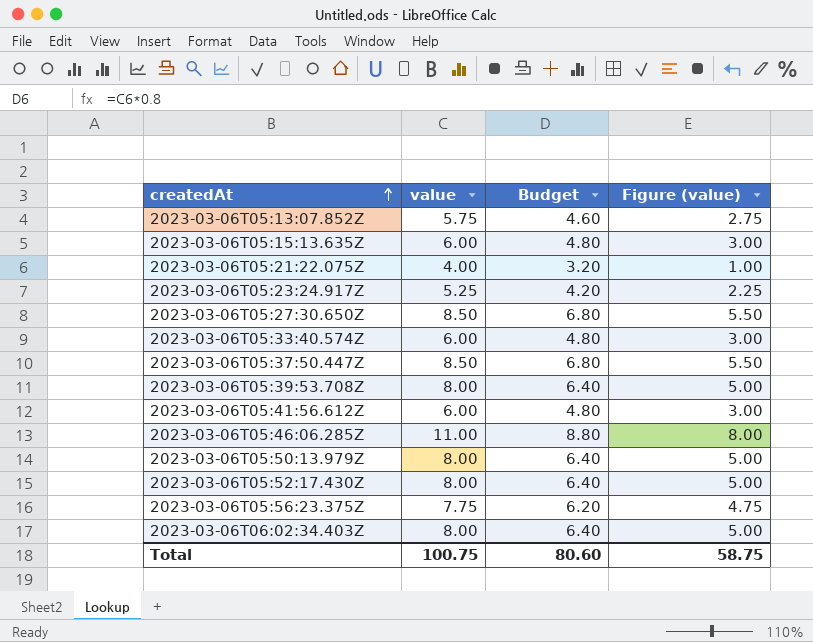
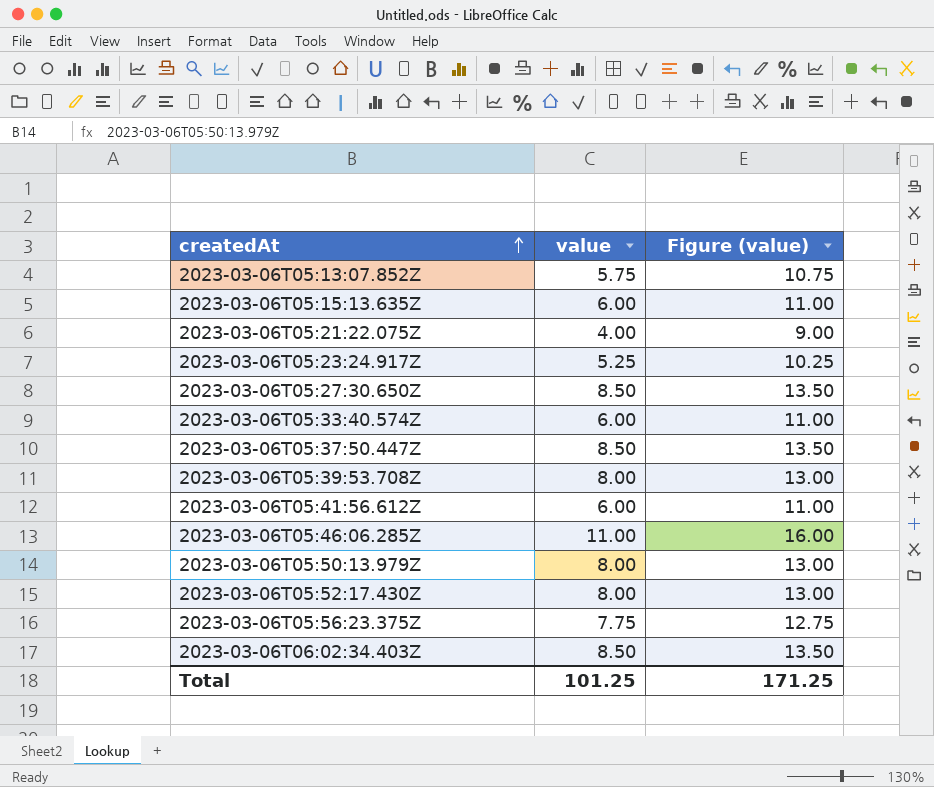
column Budget | formula: [value] * 0.8 -> none
column Figure (value) | formula: [value] - 3 -> [value] + 5
2023-03-06T06:02:34.403Z | value: 8.00 -> 8.50
Total | value: 100.75 -> 101.25
Total | Figure (value): 58.75 -> 171.25

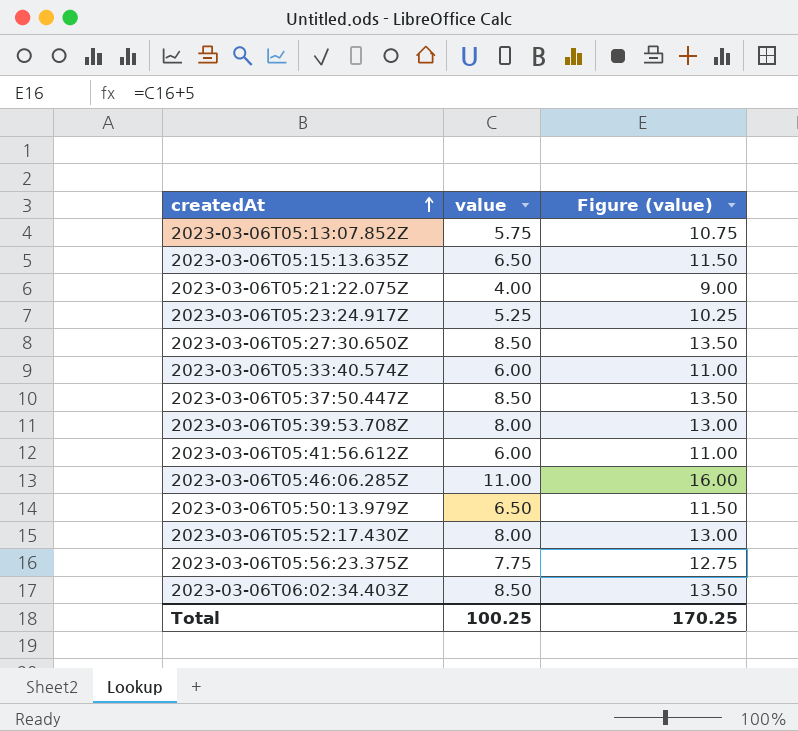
2023-03-06T05:15:13.635Z | value: 6.00 -> 6.50
2023-03-06T05:15:13.635Z | Figure (value): 11.00 -> 11.50
2023-03-06T05:50:13.979Z | value: 8.00 -> 6.50
2023-03-06T05:50:13.979Z | Figure (value): 13.00 -> 11.50
Total | value: 101.25 -> 100.25
Total | Figure (value): 171.25 -> 170.25

